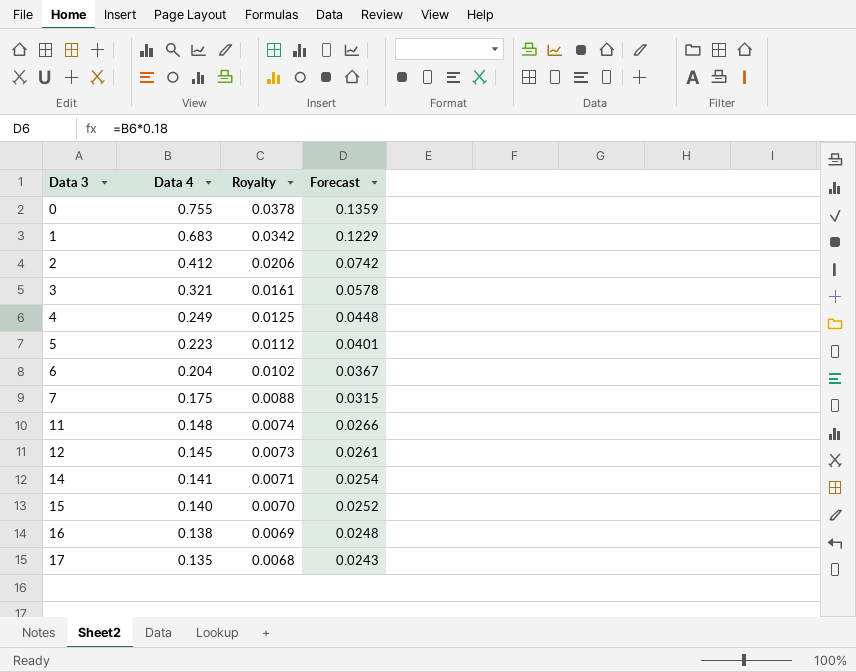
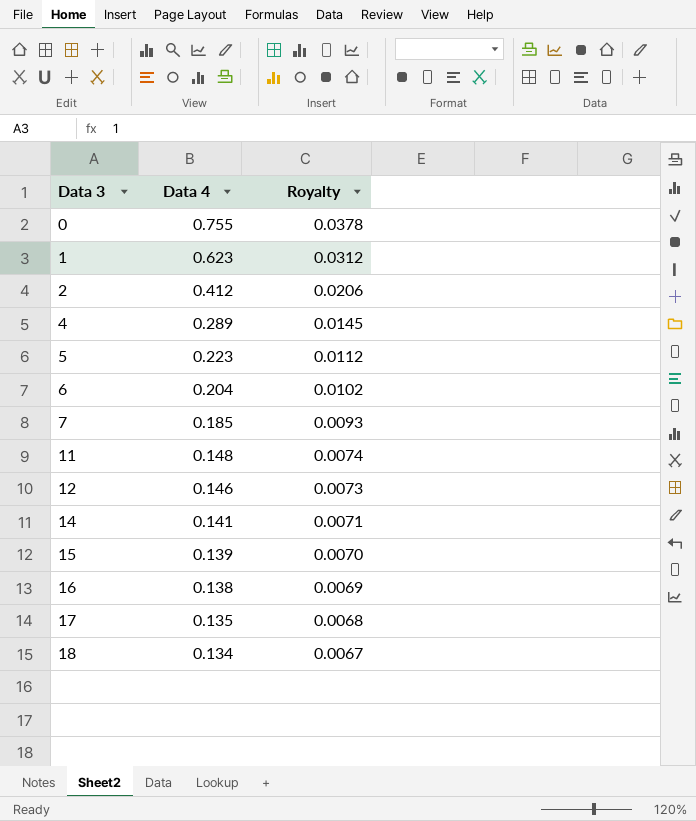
column Forecast | formula: [Data 4] * 0.18 -> none
row 3: 0.321 | 0.0161 | 0.0578 -> none
1 | Data 4: 0.683 -> 0.623
1 | Royalty: 0.0342 -> 0.0312
4 | Data 4: 0.249 -> 0.289
4 | Royalty: 0.0125 -> 0.0145
7 | Data 4: 0.175 -> 0.185
7 | Royalty: 0.0088 -> 0.0093
12 | Data 4: 0.145 -> 0.146
15 | Data 4: 0.140 -> 0.139
row 18: none -> 0.134 | 0.0067

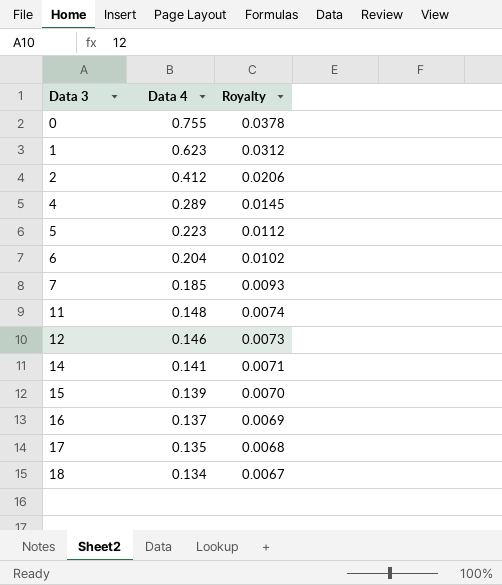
16 | Data 4: 0.138 -> 0.137

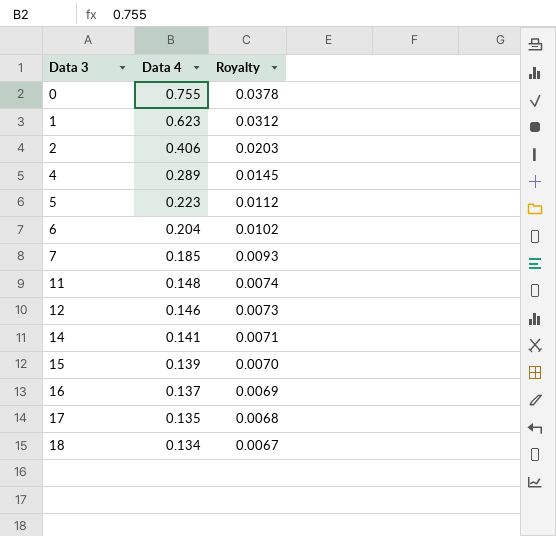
2 | Data 4: 0.412 -> 0.406
2 | Royalty: 0.0206 -> 0.0203

